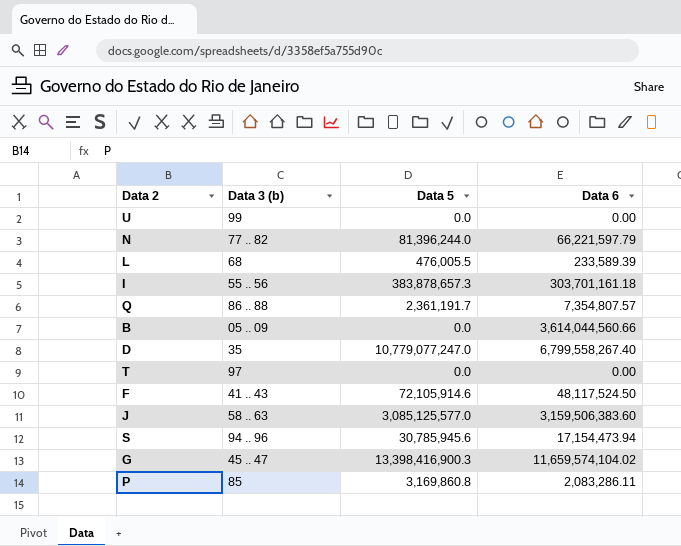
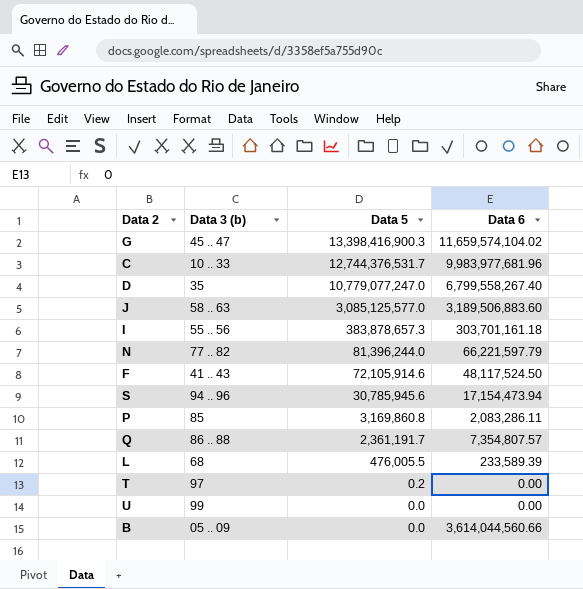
row order: none -> Data 5 descending
row C: none -> 10 .. 33 | 12,744,376,531.7 | 9,983,977,681.96
J | Data 6: 3,159,506,383.60 -> 3,189,506,883.60
T | Data 5: 0.0 -> 0.2

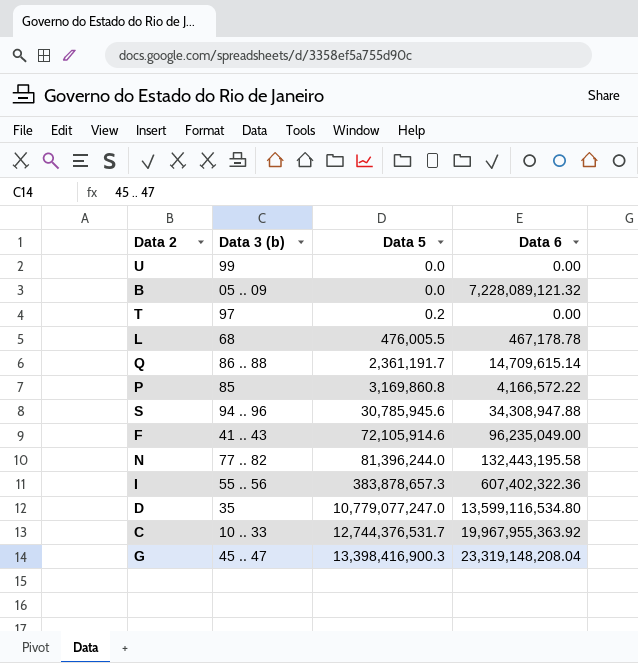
row order: Data 5 descending -> Data 5 ascending
row J: 58 .. 63 | 3,085,125,577.0 | 3,189,506,883.60 -> none
B | Data 6: 3,614,044,560.66 -> 7,228,089,121.32
L | Data 6: 233,589.39 -> 467,178.78
Q | Data 6: 7,354,807.57 -> 14,709,615.14
P | Data 6: 2,083,286.11 -> 4,166,572.22
S | Data 6: 17,154,473.94 -> 34,308,947.88
F | Data 6: 48,117,524.50 -> 96,235,049.00
N | Data 6: 66,221,597.79 -> 132,443,195.58
I | Data 6: 303,701,161.18 -> 607,402,322.36
D | Data 6: 6,799,558,267.40 -> 13,599,116,534.80
C | Data 6: 9,983,977,681.96 -> 19,967,955,363.92
G | Data 6: 11,659,574,104.02 -> 23,319,148,208.04

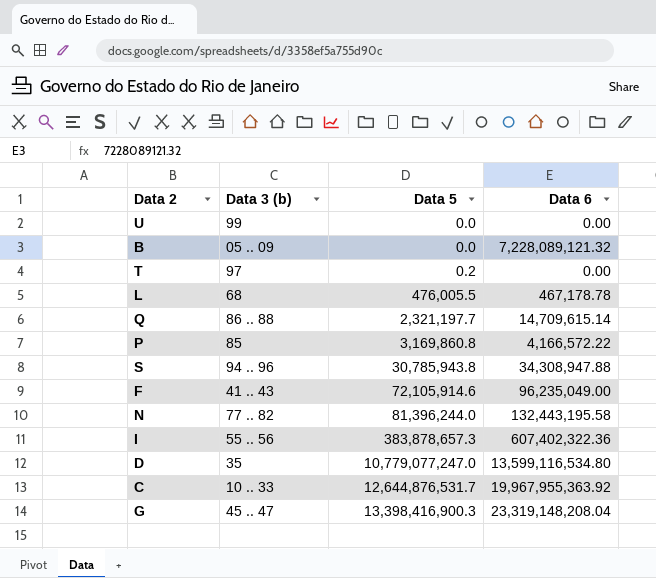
Q | Data 5: 2,361,191.7 -> 2,321,197.7
S | Data 5: 30,785,945.6 -> 30,785,943.8
C | Data 5: 12,744,376,531.7 -> 12,644,876,531.7

